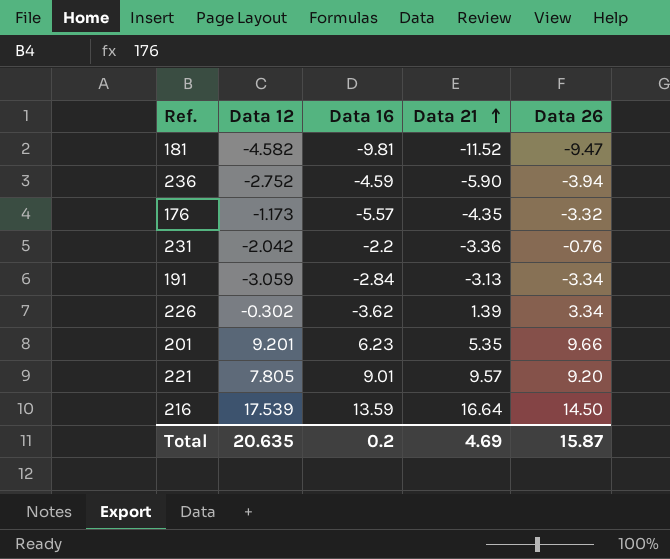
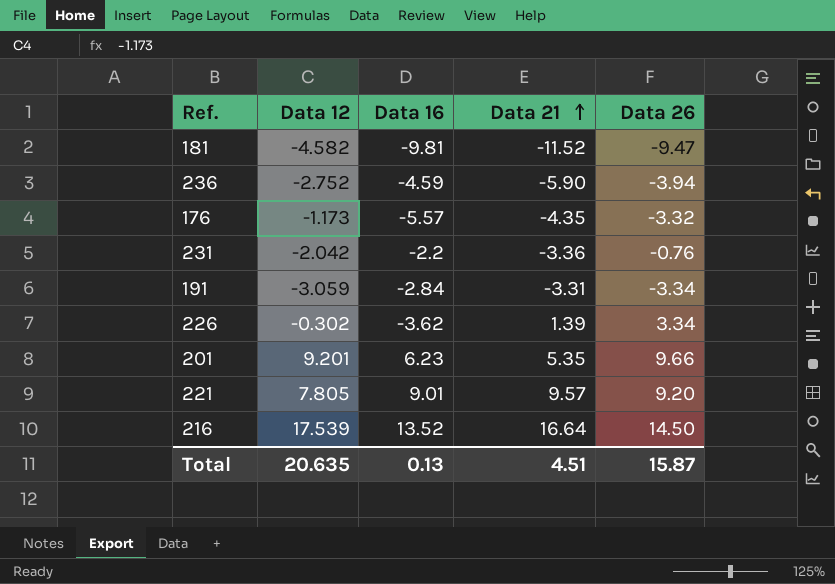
191 | Data 21: -3.13 -> -3.31
216 | Data 16: 13.59 -> 13.52
Total | Data 16: 0.2 -> 0.13
Total | Data 21: 4.69 -> 4.51

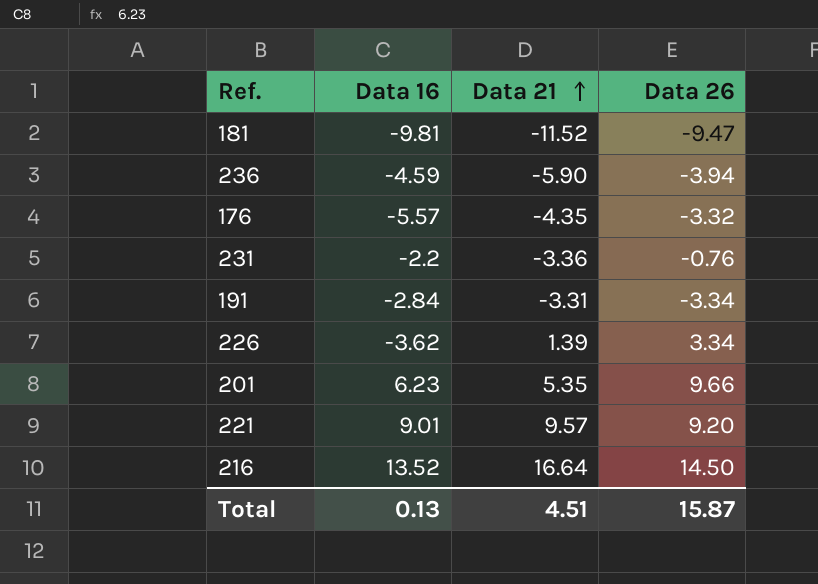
column Data 12 | position: 2 -> none

